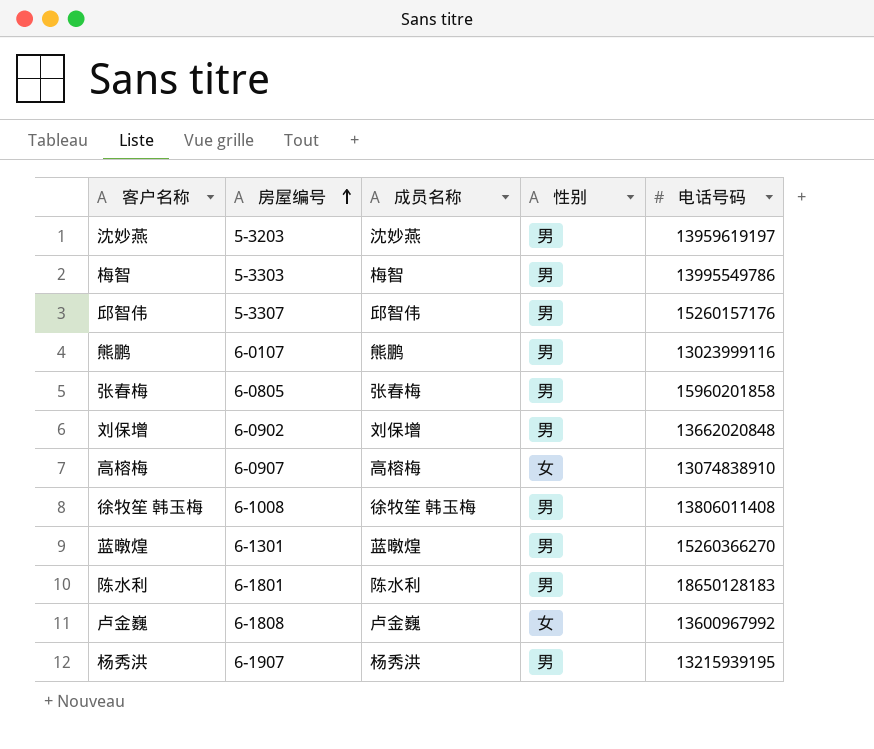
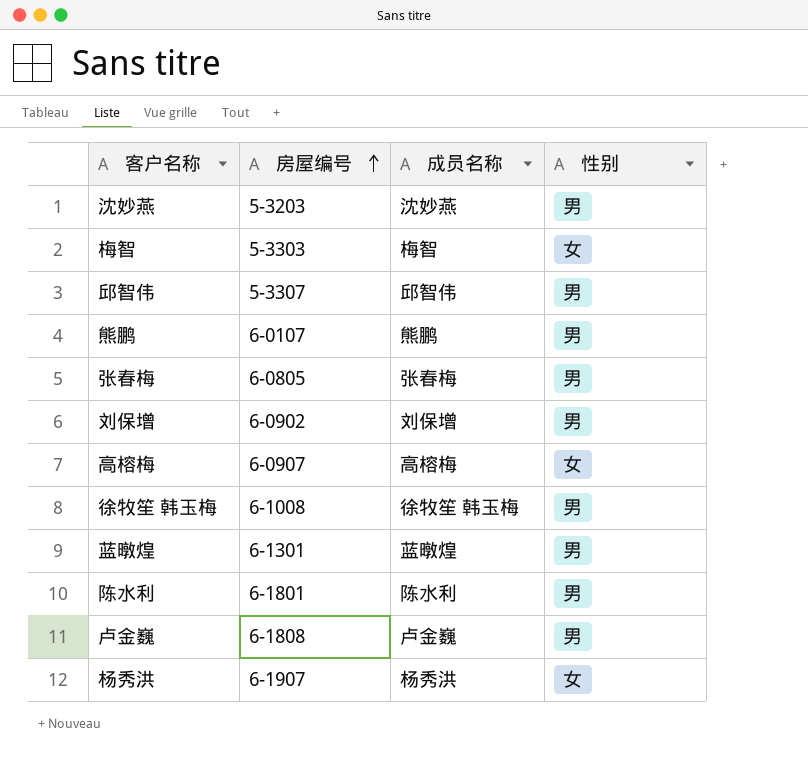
column 电话号码 | position: 5 -> none
梅智 | 性别: 男 -> 女
卢金巍 | 性别: 女 -> 男
杨秀洪 | 性别: 男 -> 女

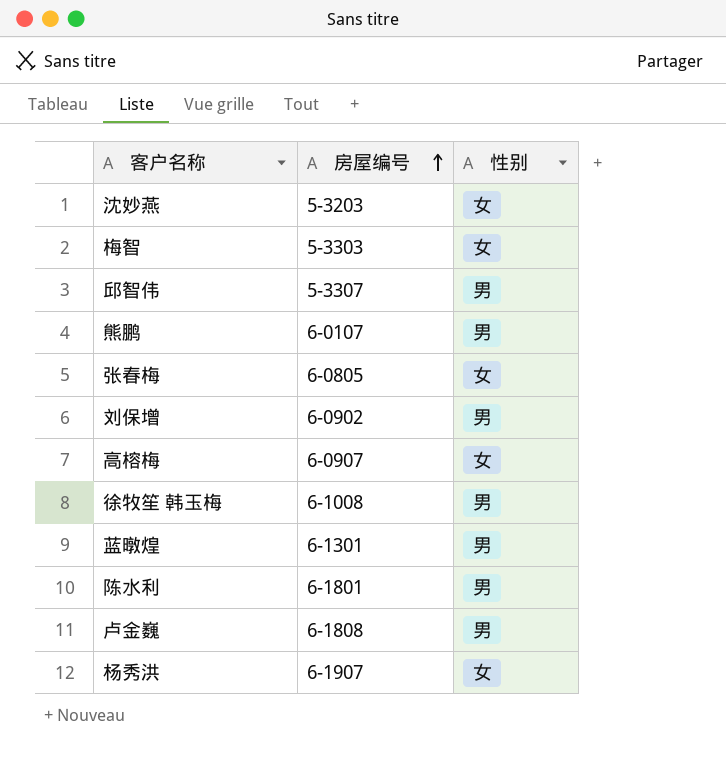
column 成员名称 | position: 3 -> none
沈妙燕 | 性别: 男 -> 女
张春梅 | 性别: 男 -> 女

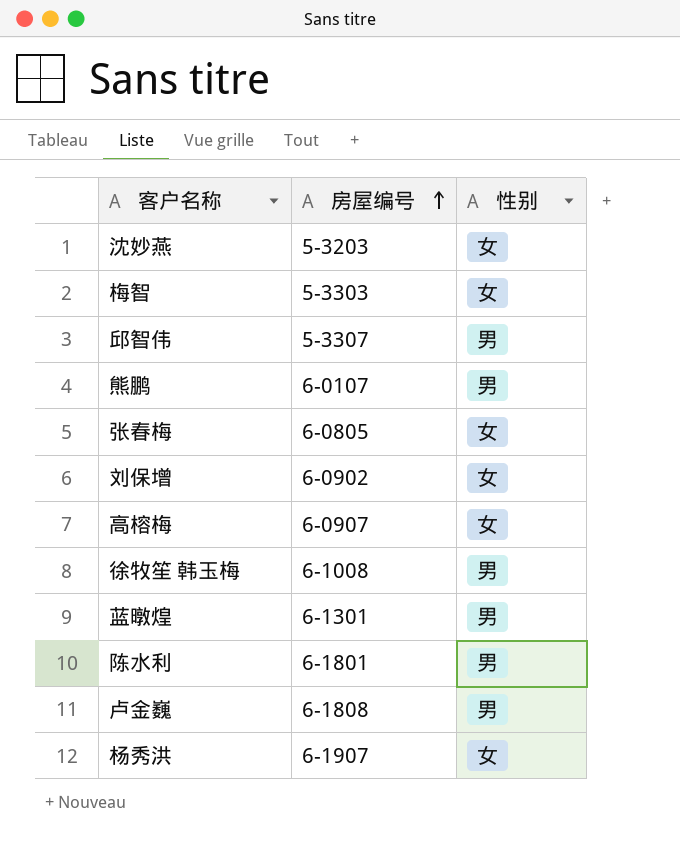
刘保增 | 性别: 男 -> 女

